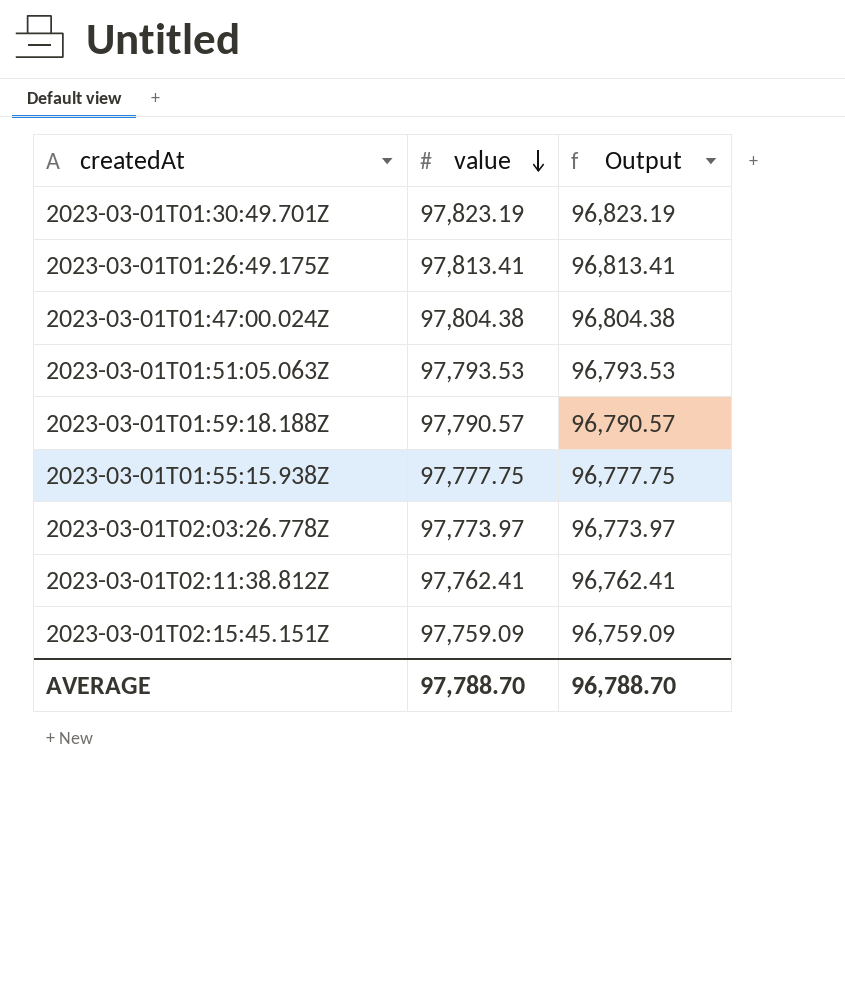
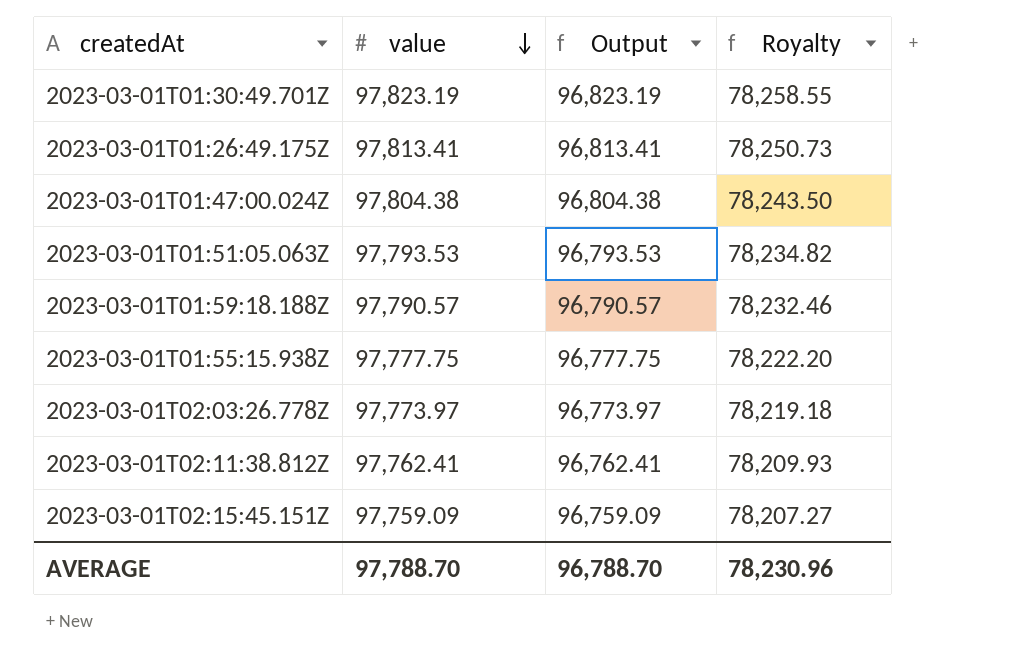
column Royalty | formula: none -> [value] * 0.8

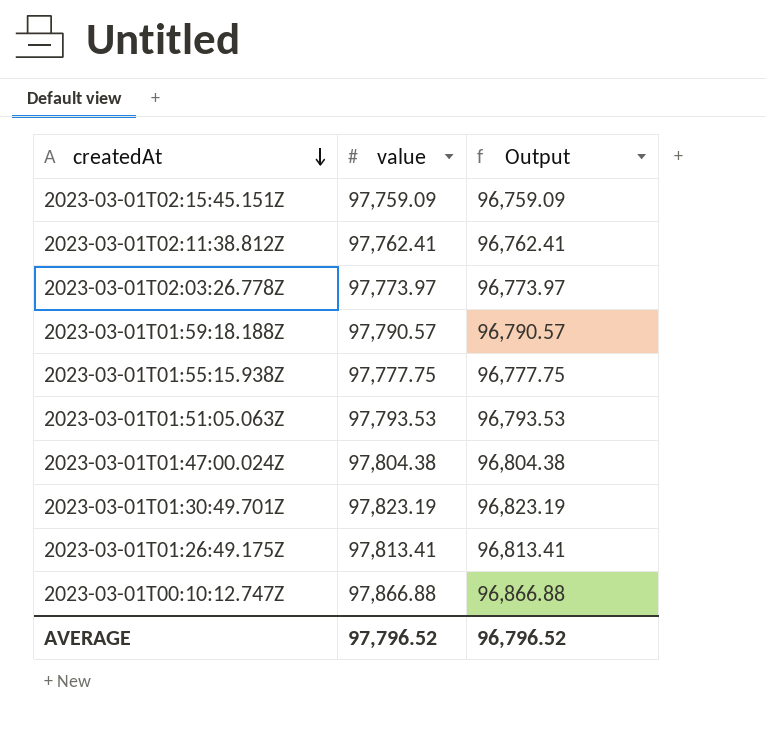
row order: value descending -> createdAt descending
column Royalty | formula: [value] * 0.8 -> none
row 2023-03-01T00:10:12.747Z: none -> 97,866.88 | 96,866.88
AVERAGE | value: 97,788.70 -> 97,796.52
AVERAGE | Output: 96,788.70 -> 96,796.52

